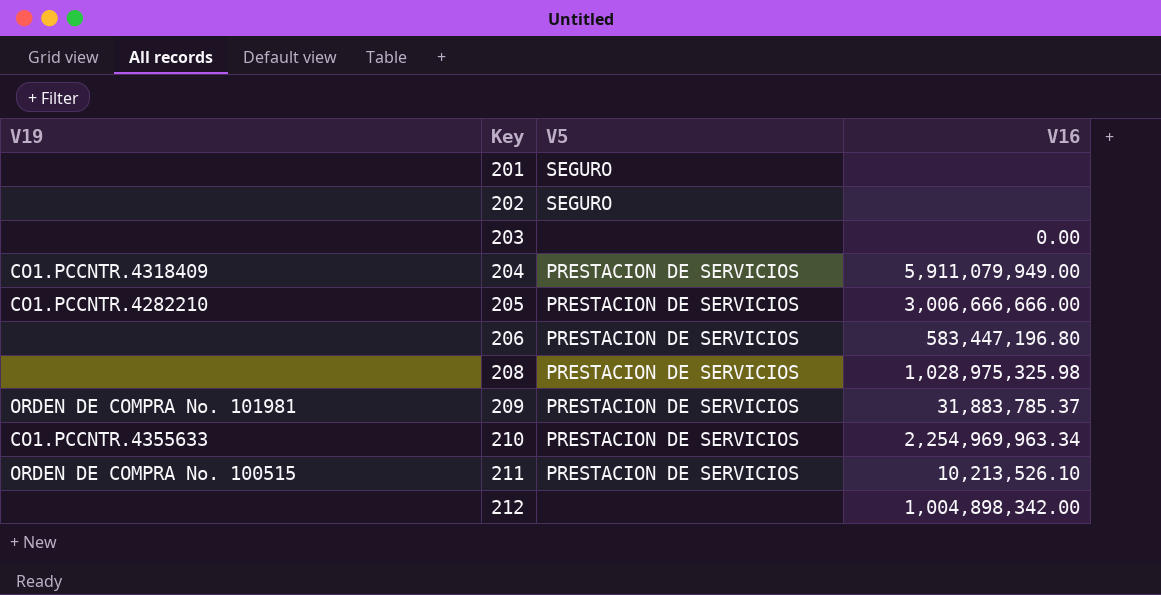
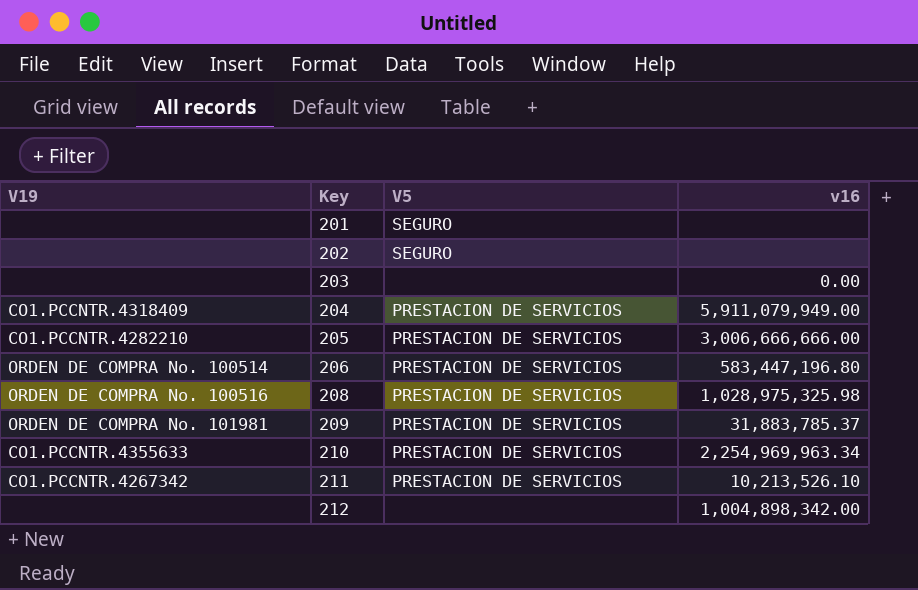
column name: V16 -> v16
206 | V19: none -> ORDEN DE COMPRA No. 100514
208 | V19: none -> ORDEN DE COMPRA No. 100516
211 | V19: ORDEN DE COMPRA No. 100515 -> CO1.PCCNTR.4267342

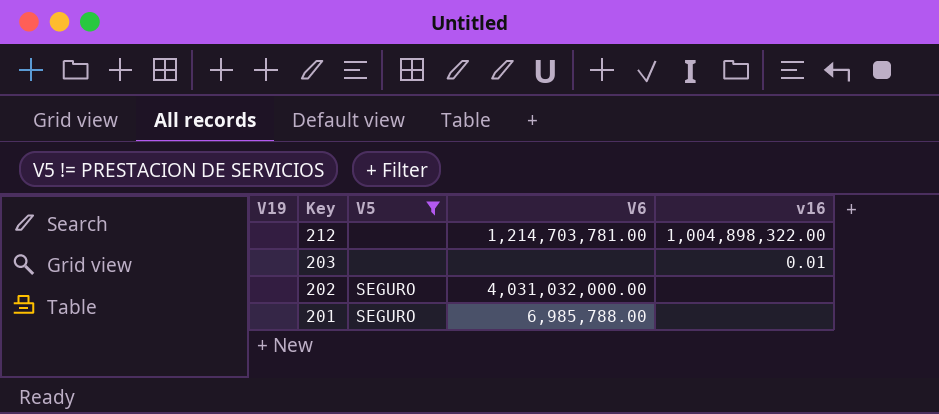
filter: none -> V5 != PRESTACION DE SERVICIOS
row order: Key ascending -> Key descending
column V6 | position: none -> 4
212 | v16: 1,004,898,342.00 -> 1,004,898,322.00
203 | v16: 0.00 -> 0.01

